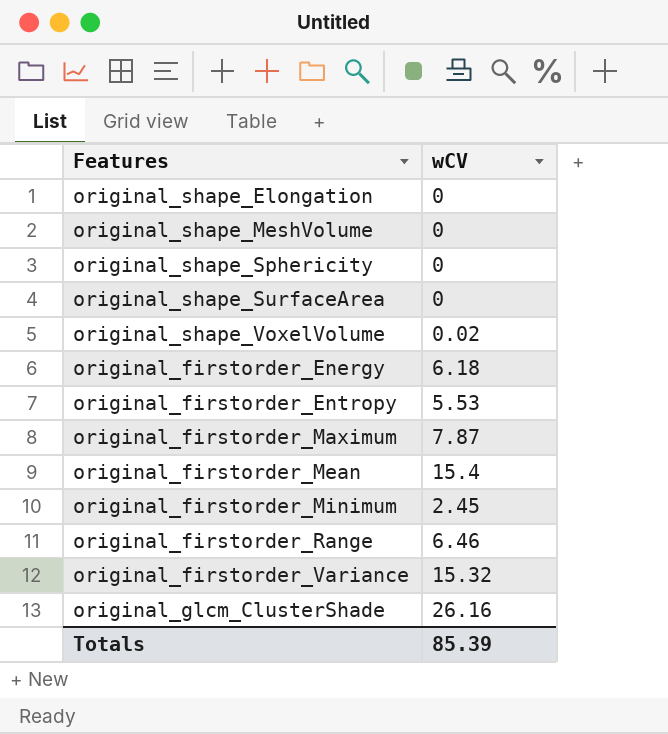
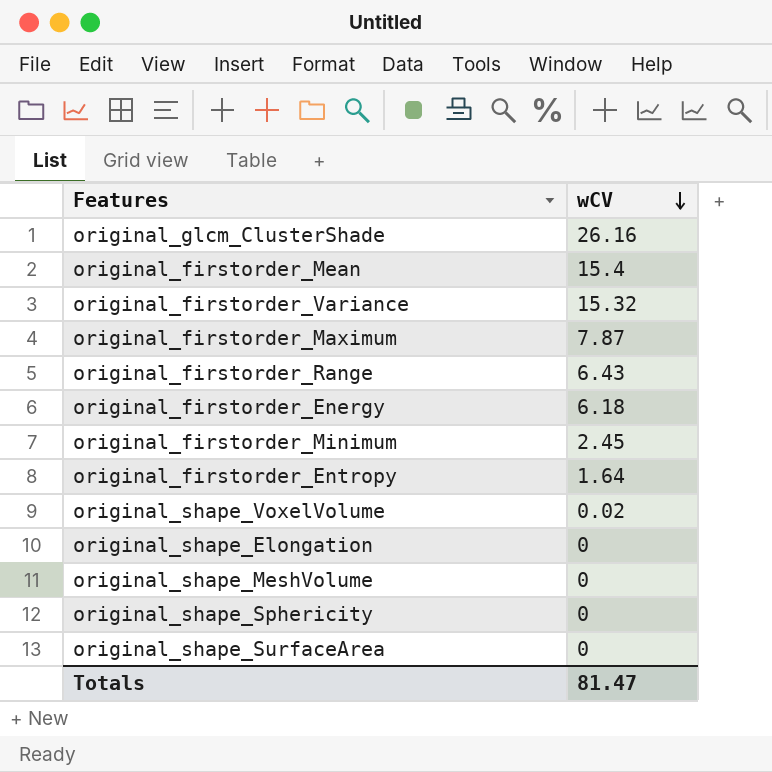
row order: none -> wCV descending
original_firstorder_Range | wCV: 6.46 -> 6.43
original_firstorder_Entropy | wCV: 5.53 -> 1.64
Totals | wCV: 85.39 -> 81.47

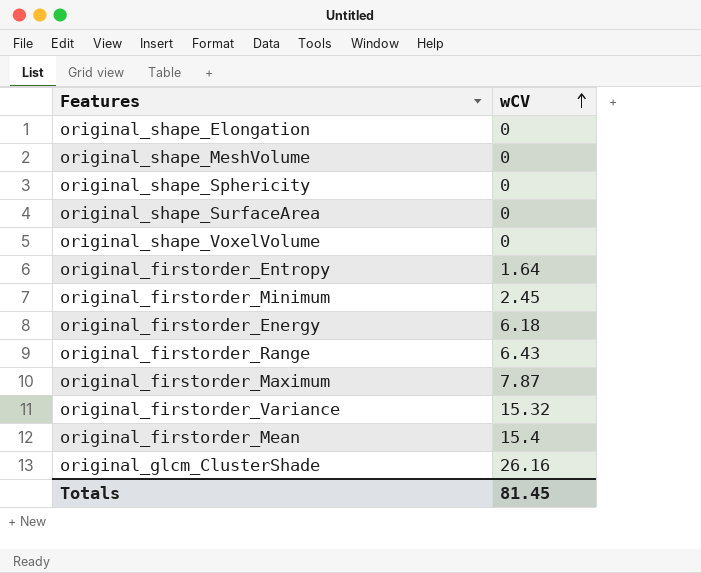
row order: wCV descending -> wCV ascending
original_shape_VoxelVolume | wCV: 0.02 -> 0
Totals | wCV: 81.47 -> 81.45

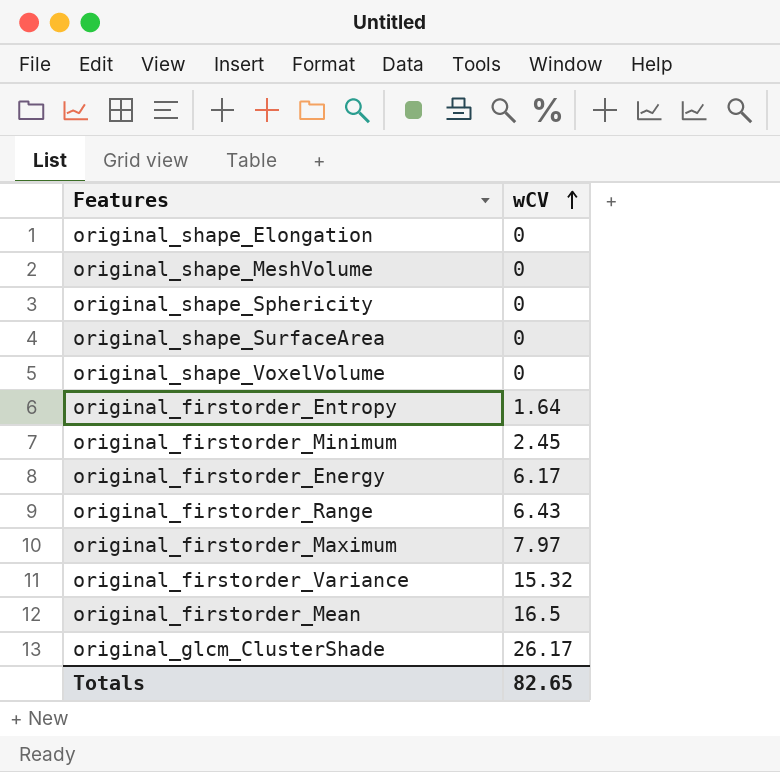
original_firstorder_Energy | wCV: 6.18 -> 6.17
original_firstorder_Maximum | wCV: 7.87 -> 7.97
original_firstorder_Mean | wCV: 15.4 -> 16.5
original_glcm_ClusterShade | wCV: 26.16 -> 26.17
Totals | wCV: 81.45 -> 82.65

